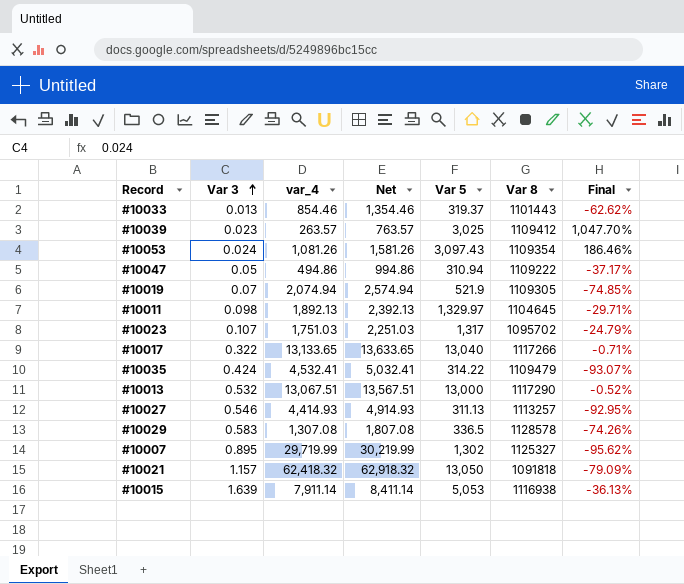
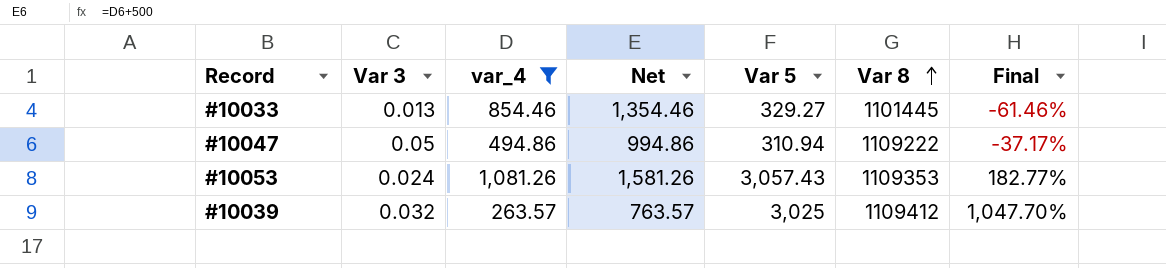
filter: none -> var_4 <= 1,081.26
row order: Var 3 ascending -> Var 8 ascending
#10033 | Var 5: 319.37 -> 329.27
#10033 | Var 8: 1101443 -> 1101445
#10033 | Final: -62.62% -> -61.46%
#10053 | Var 5: 3,097.43 -> 3,057.43
#10053 | Var 8: 1109354 -> 1109353
#10053 | Final: 186.46% -> 182.77%
#10039 | Var 3: 0.023 -> 0.032

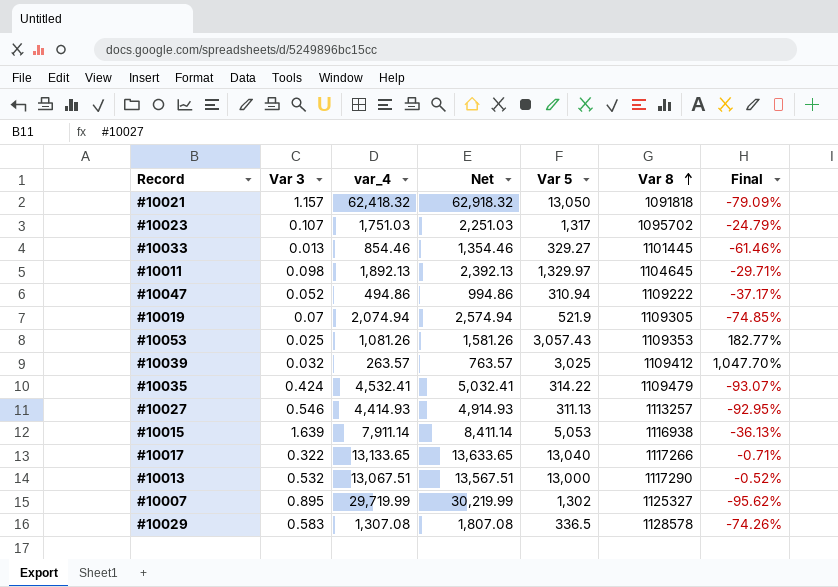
filter: var_4 <= 1,081.26 -> none
#10047 | Var 3: 0.05 -> 0.052
#10053 | Var 3: 0.024 -> 0.025

